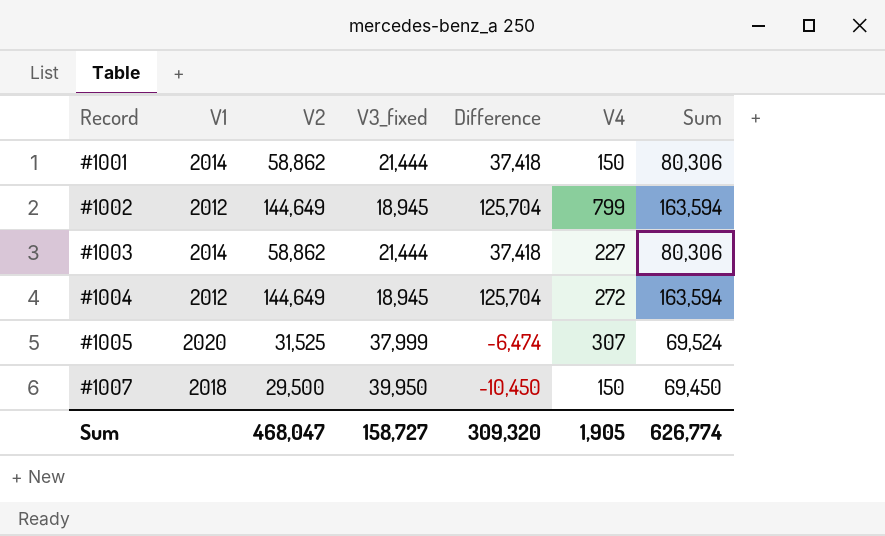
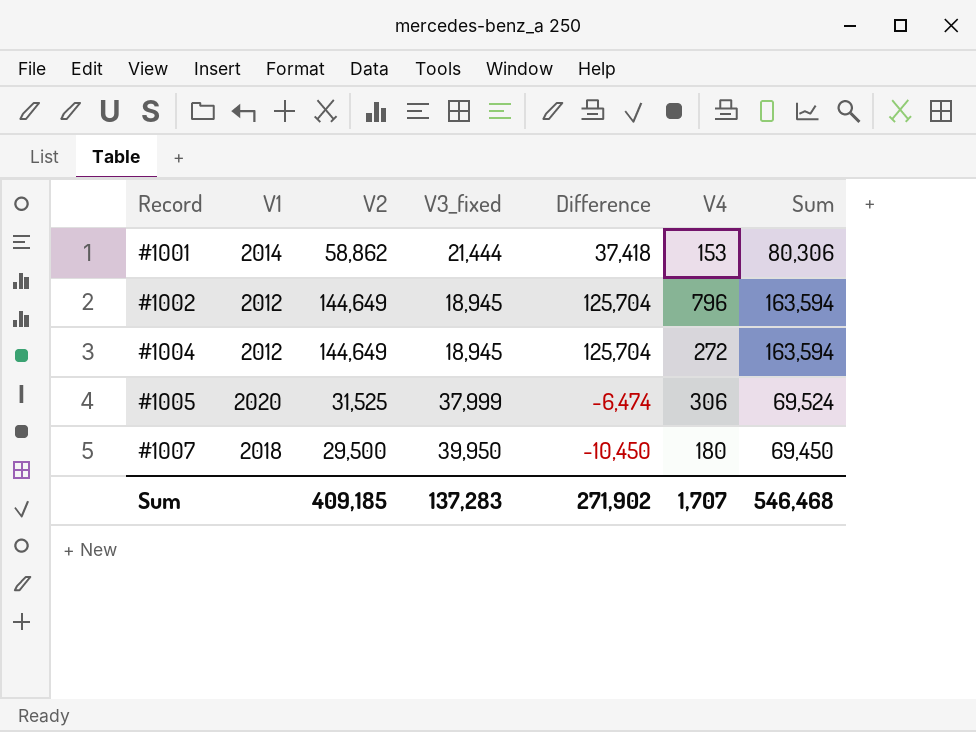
row #1003: 2014 | 58,862 | 21,444 | 37,418 | 227 | 80,306 -> none
#1001 | V4: 150 -> 153
#1002 | V4: 799 -> 796
#1005 | V4: 307 -> 306
#1007 | V4: 150 -> 180
Sum | V2: 468,047 -> 409,185
Sum | V3_fixed: 158,727 -> 137,283
Sum | Difference: 309,320 -> 271,902
Sum | V4: 1,905 -> 1,707
Sum | Sum: 626,774 -> 546,468

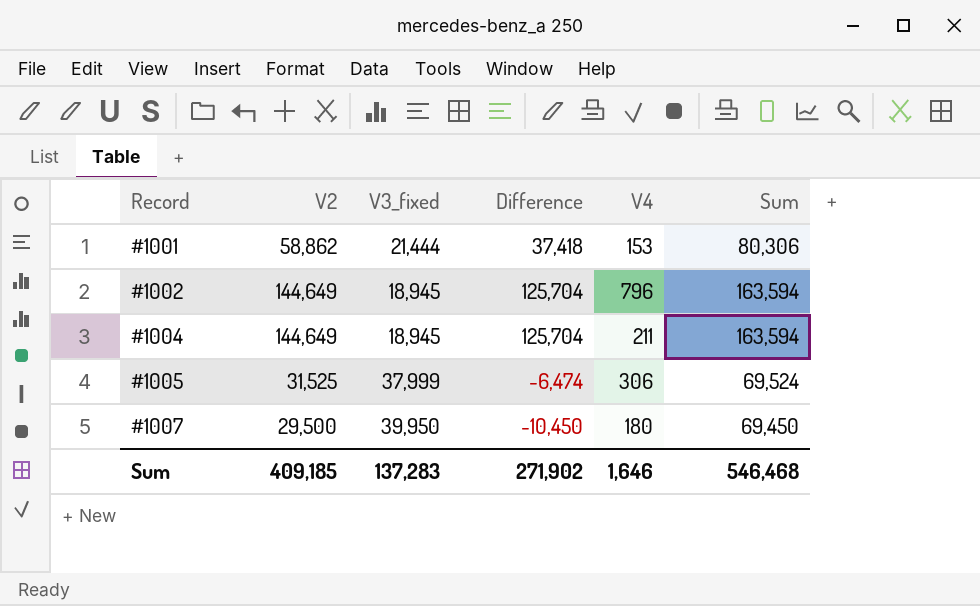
column V1 | position: 2 -> none
#1004 | V4: 272 -> 211
Sum | V4: 1,707 -> 1,646

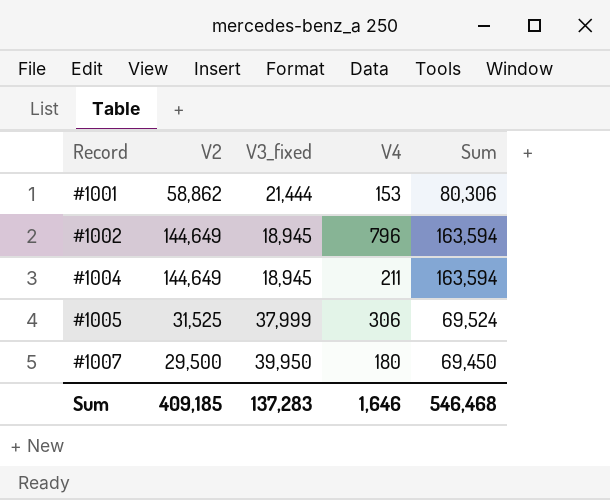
column Difference | formula: [V2] - [V3_fixed] -> none

